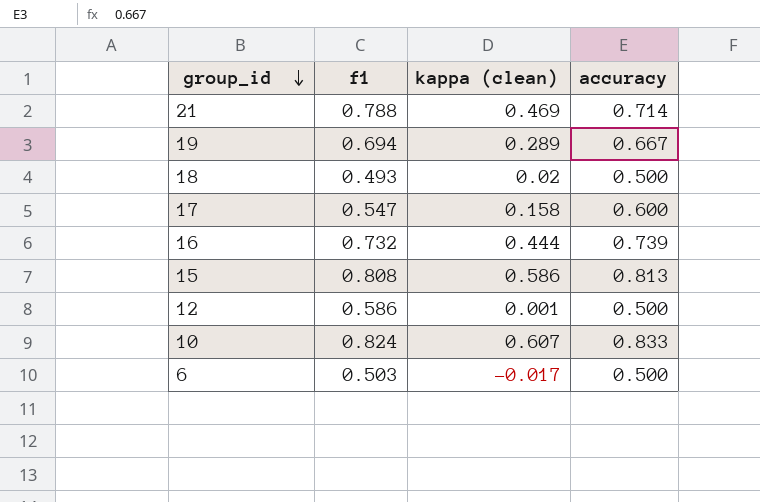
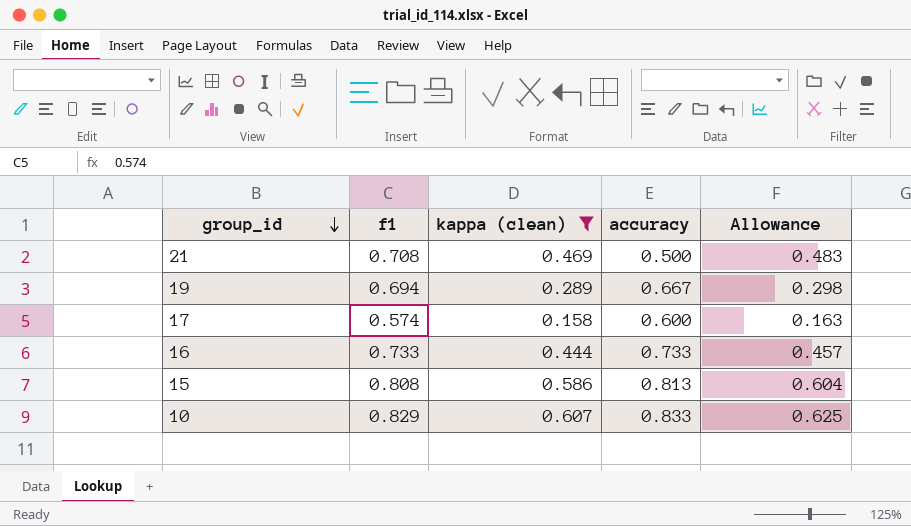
filter: none -> kappa (clean) >= 0.158
column Allowance | formula: none -> [kappa (clean)] * 1.03
21 | f1: 0.788 -> 0.708
21 | accuracy: 0.714 -> 0.500
17 | f1: 0.547 -> 0.574
16 | f1: 0.732 -> 0.733
16 | accuracy: 0.739 -> 0.733
10 | f1: 0.824 -> 0.829

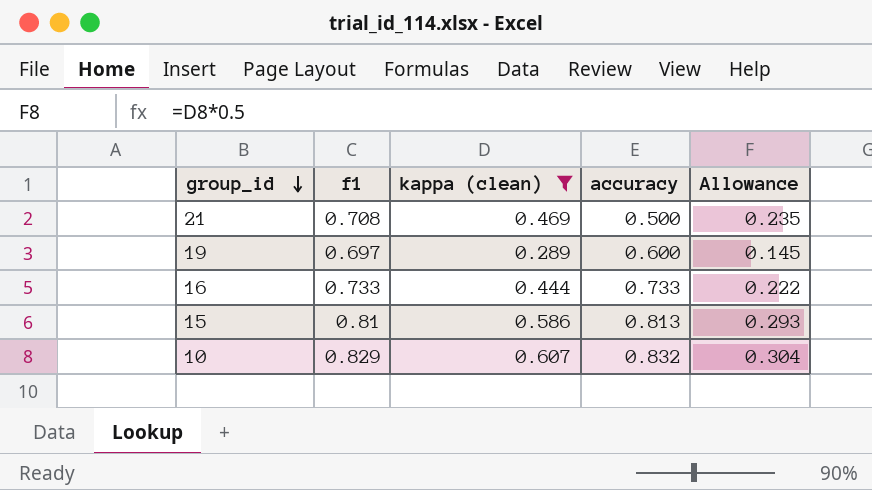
column Allowance | formula: [kappa (clean)] * 1.03 -> [kappa (clean)] * 0.5
row 17: 0.574 | 0.158 | 0.600 | 0.163 -> none
19 | f1: 0.694 -> 0.697
19 | accuracy: 0.667 -> 0.600
15 | f1: 0.808 -> 0.81
10 | accuracy: 0.833 -> 0.832

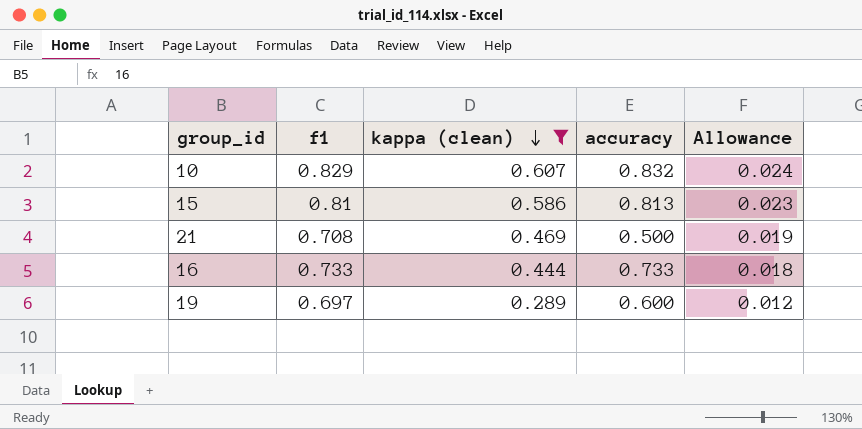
row order: group_id descending -> kappa (clean) descending
column Allowance | formula: [kappa (clean)] * 0.5 -> [kappa (clean)] * 0.04

